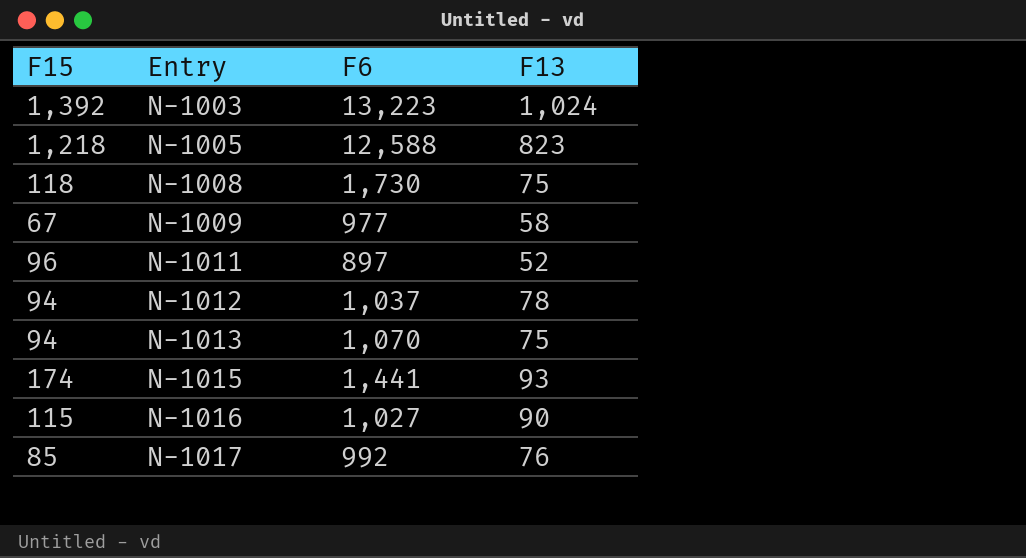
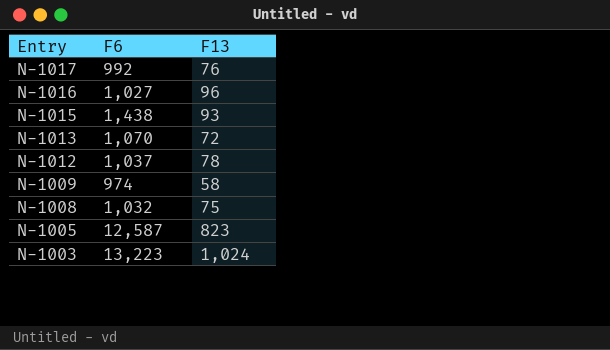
row order: Entry ascending -> Entry descending
column F15 | position: 1 -> none
row N-1011: 96 | 897 | 52 -> none
N-1016 | F13: 90 -> 96
N-1015 | F6: 1,441 -> 1,438
N-1013 | F13: 75 -> 72
N-1009 | F6: 977 -> 974
N-1008 | F6: 1,730 -> 1,032
N-1005 | F6: 12,588 -> 12,587

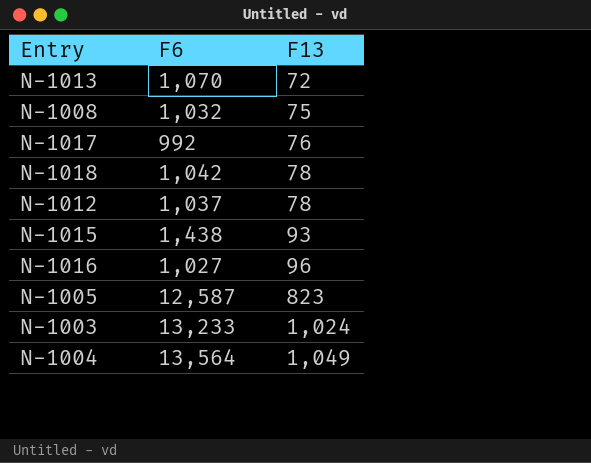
row order: Entry descending -> F13 ascending
row N-1009: 974 | 58 -> none
row N-1018: none -> 1,042 | 78
N-1003 | F6: 13,223 -> 13,233
row N-1004: none -> 13,564 | 1,049

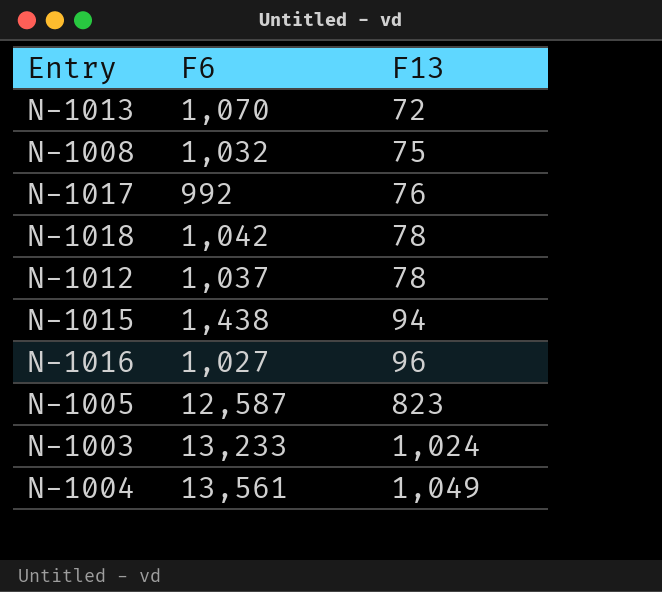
N-1015 | F13: 93 -> 94
N-1004 | F6: 13,564 -> 13,561

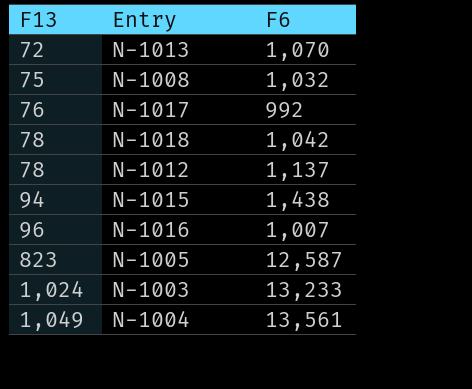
column F13 | position: 3 -> 1
N-1012 | F6: 1,037 -> 1,137
N-1016 | F6: 1,027 -> 1,007

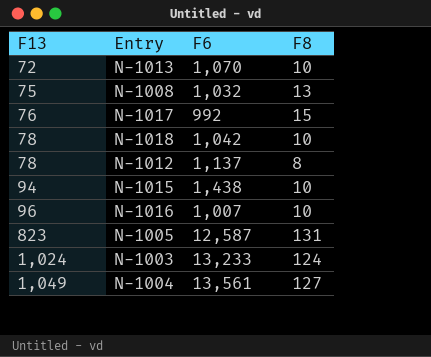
column F8 | position: none -> 4

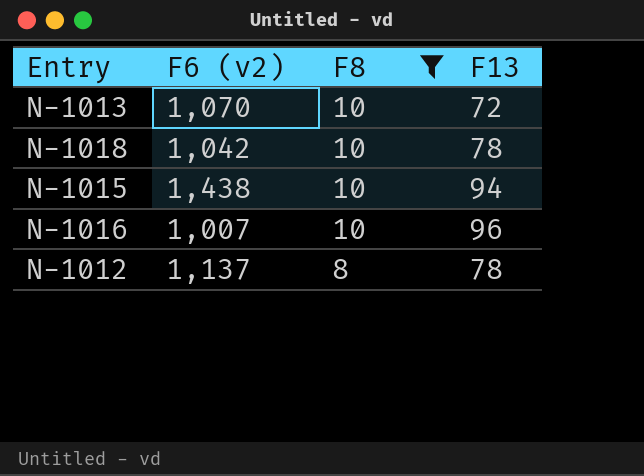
filter: none -> F8 <= 10
row order: F13 ascending -> F8 descending
column name: F6 -> F6 (v2)
column F13 | position: 1 -> 4

